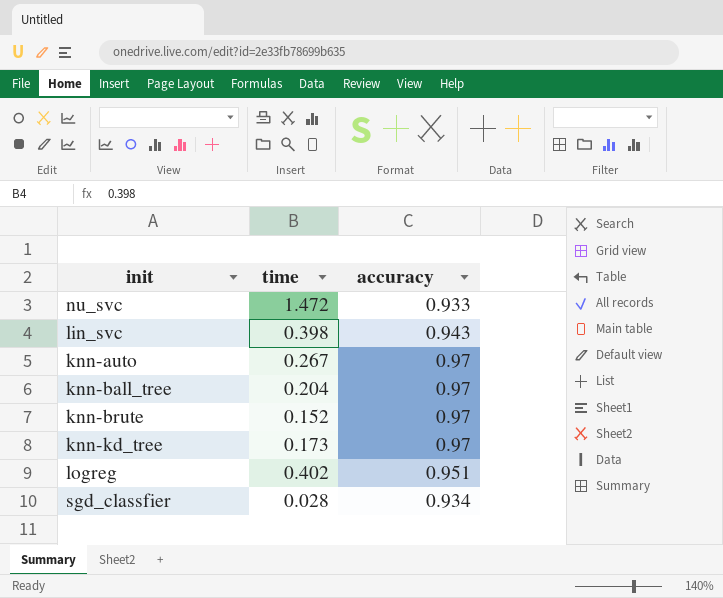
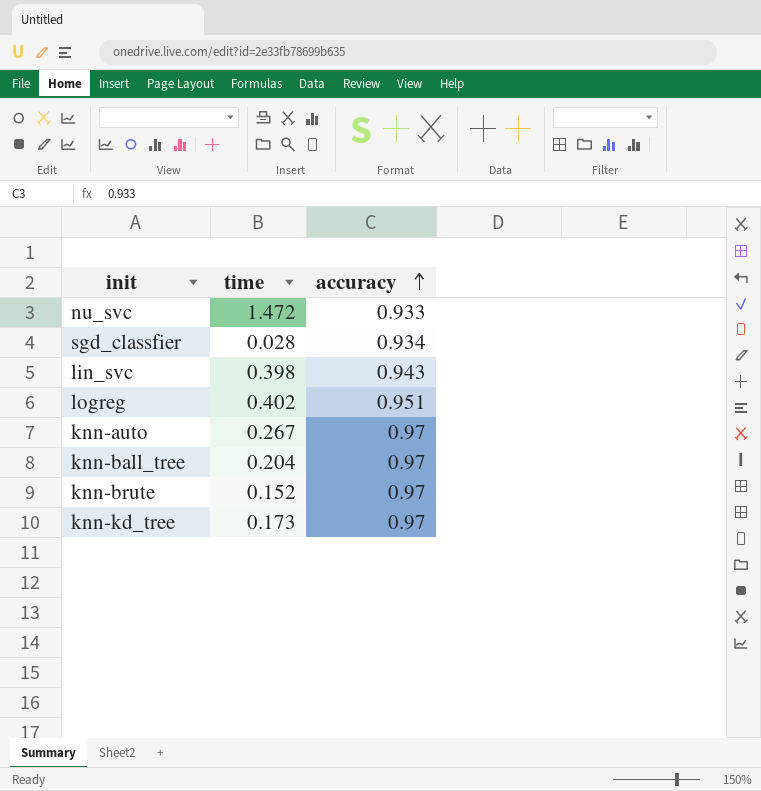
row order: none -> accuracy ascending

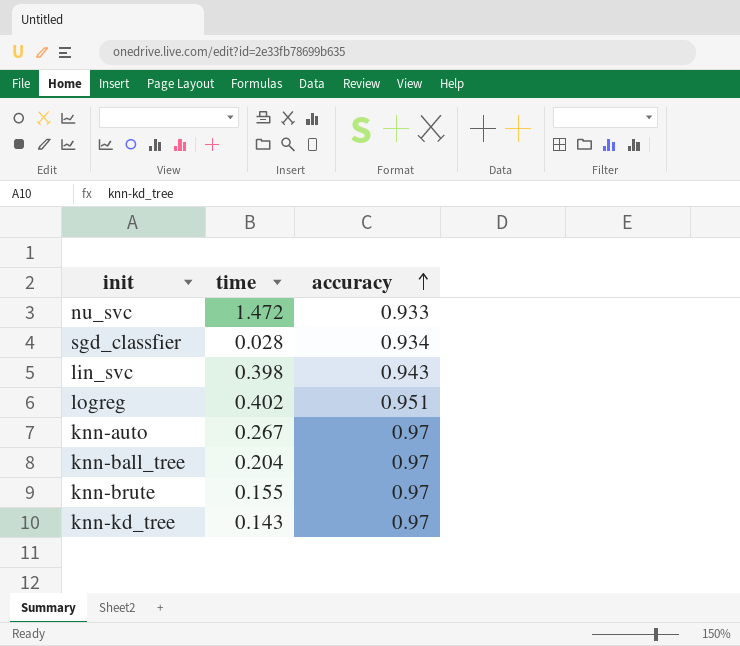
knn-brute | time: 0.152 -> 0.155
knn-kd_tree | time: 0.173 -> 0.143

